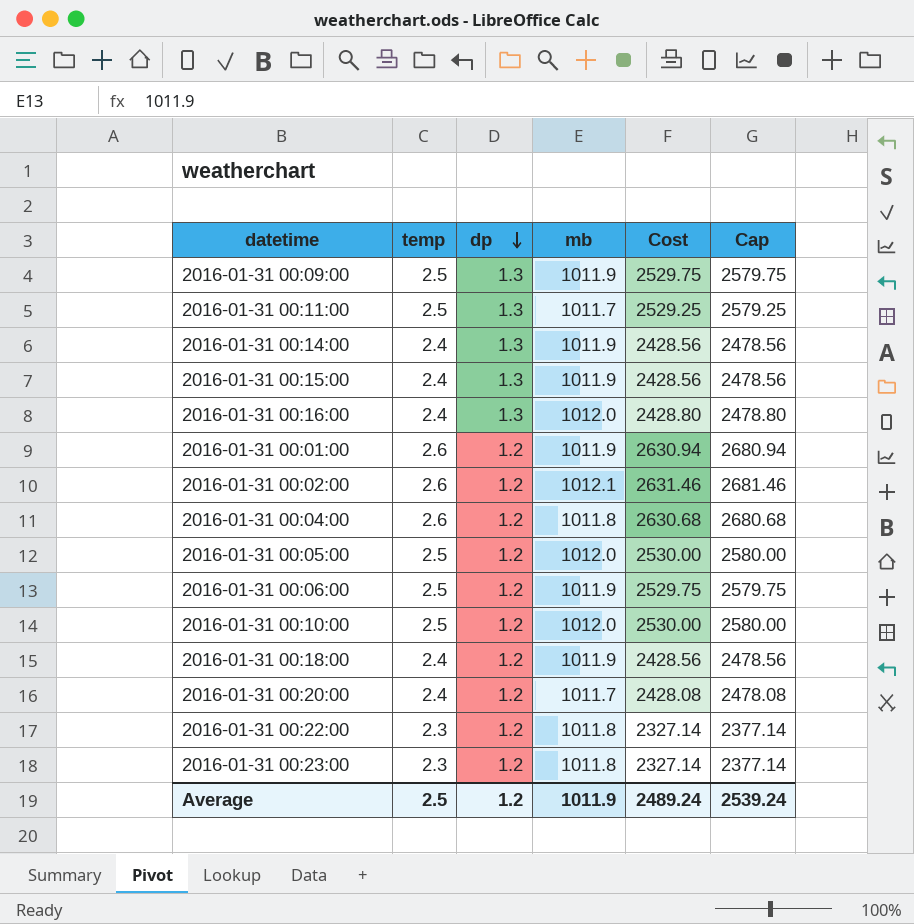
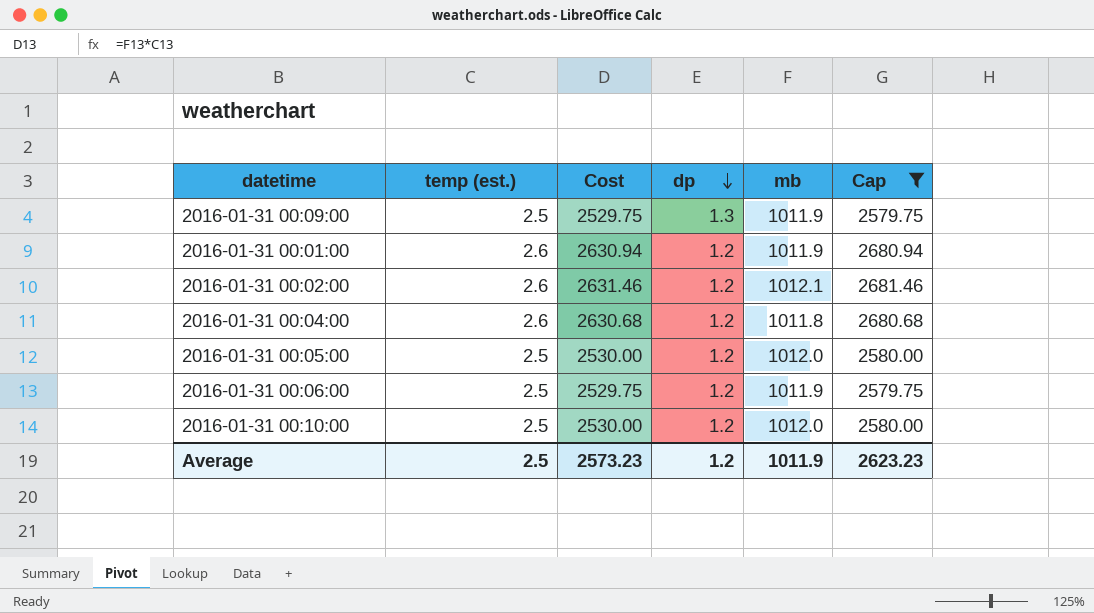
filter: none -> Cap >= 2579.75
column name: temp -> temp (est.)
column Cost | position: 5 -> 3
Average | Cost: 2489.24 -> 2573.23
Average | Cap: 2539.24 -> 2623.23

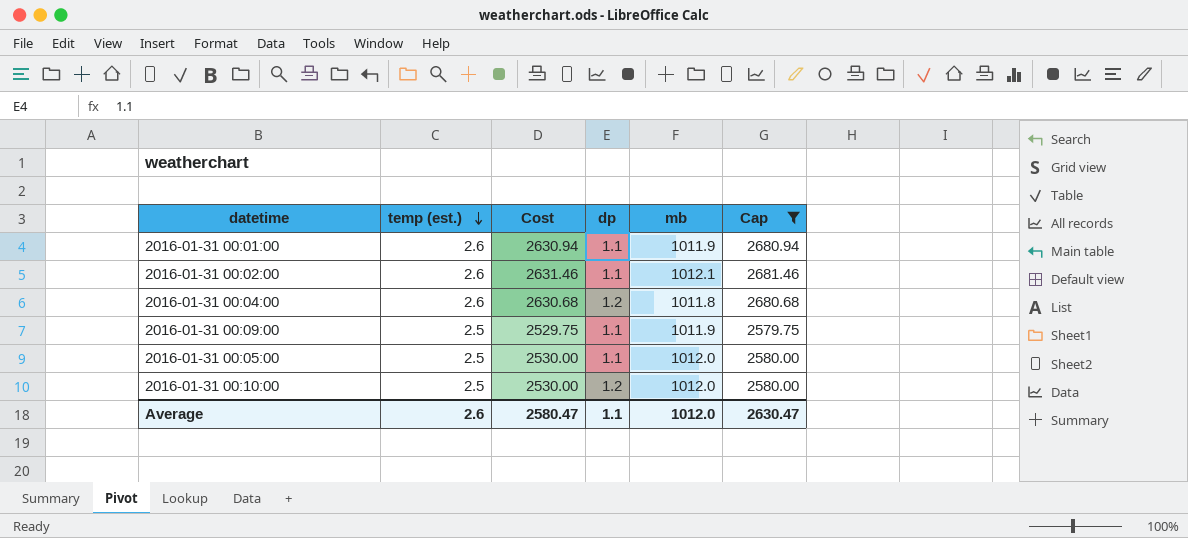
row order: dp descending -> temp (est.) descending
row 2016-01-31 00:06:00: 2.5 | 2529.75 | 1.2 | 1011.9 | 2579.75 -> none
2016-01-31 00:01:00 | dp: 1.2 -> 1.1
2016-01-31 00:02:00 | dp: 1.2 -> 1.1
2016-01-31 00:09:00 | dp: 1.3 -> 1.1
2016-01-31 00:05:00 | dp: 1.2 -> 1.1
Average | temp (est.): 2.5 -> 2.6
Average | Cost: 2573.23 -> 2580.47
Average | dp: 1.2 -> 1.1
Average | mb: 1011.9 -> 1012.0
Average | Cap: 2623.23 -> 2630.47

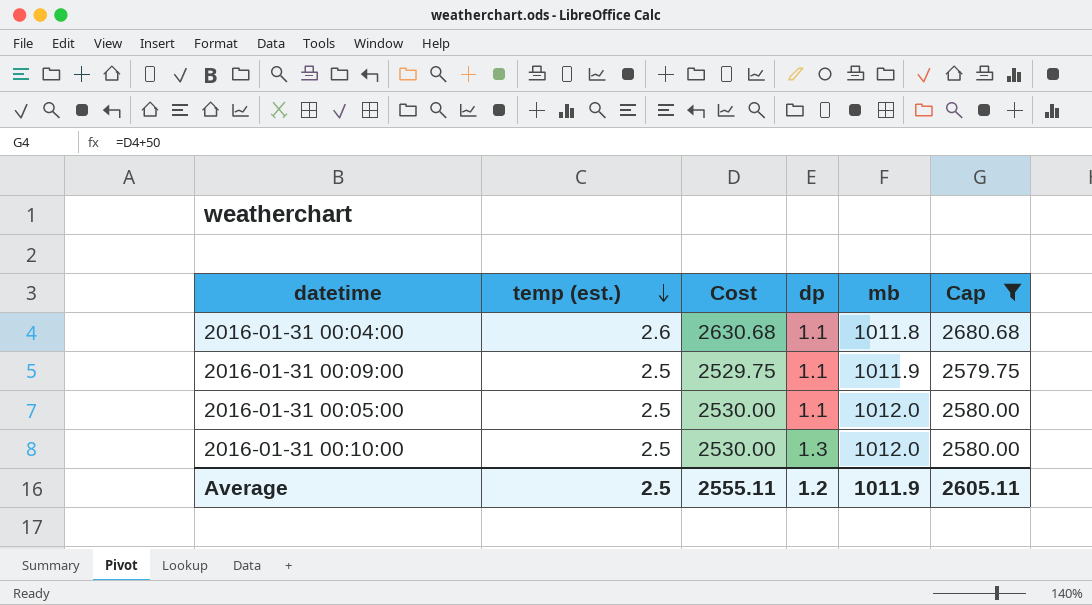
row 2016-01-31 00:01:00: 2.6 | 2630.94 | 1.1 | 1011.9 | 2680.94 -> none
row 2016-01-31 00:02:00: 2.6 | 2631.46 | 1.1 | 1012.1 | 2681.46 -> none
2016-01-31 00:04:00 | dp: 1.2 -> 1.1
2016-01-31 00:10:00 | dp: 1.2 -> 1.3
Average | temp (est.): 2.6 -> 2.5
Average | Cost: 2580.47 -> 2555.11
Average | dp: 1.1 -> 1.2
Average | mb: 1012.0 -> 1011.9
Average | Cap: 2630.47 -> 2605.11

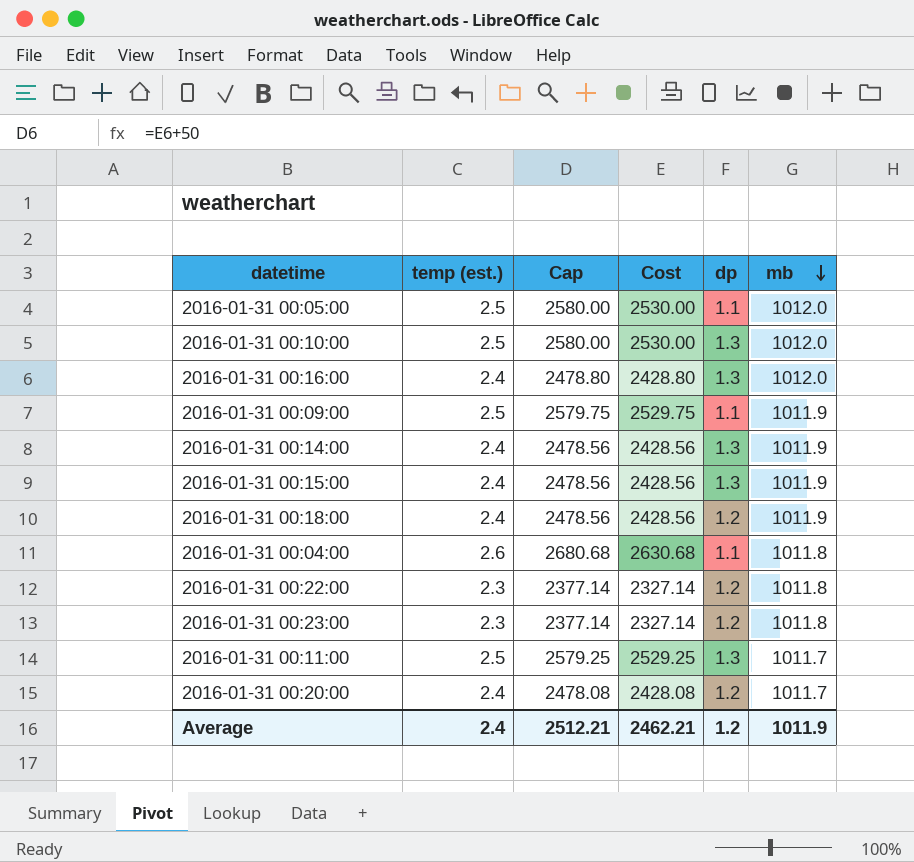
filter: Cap >= 2579.75 -> none
row order: temp (est.) descending -> mb descending
column Cap | position: 6 -> 3
Average | temp (est.): 2.5 -> 2.4
Average | Cap: 2605.11 -> 2512.21
Average | Cost: 2555.11 -> 2462.21

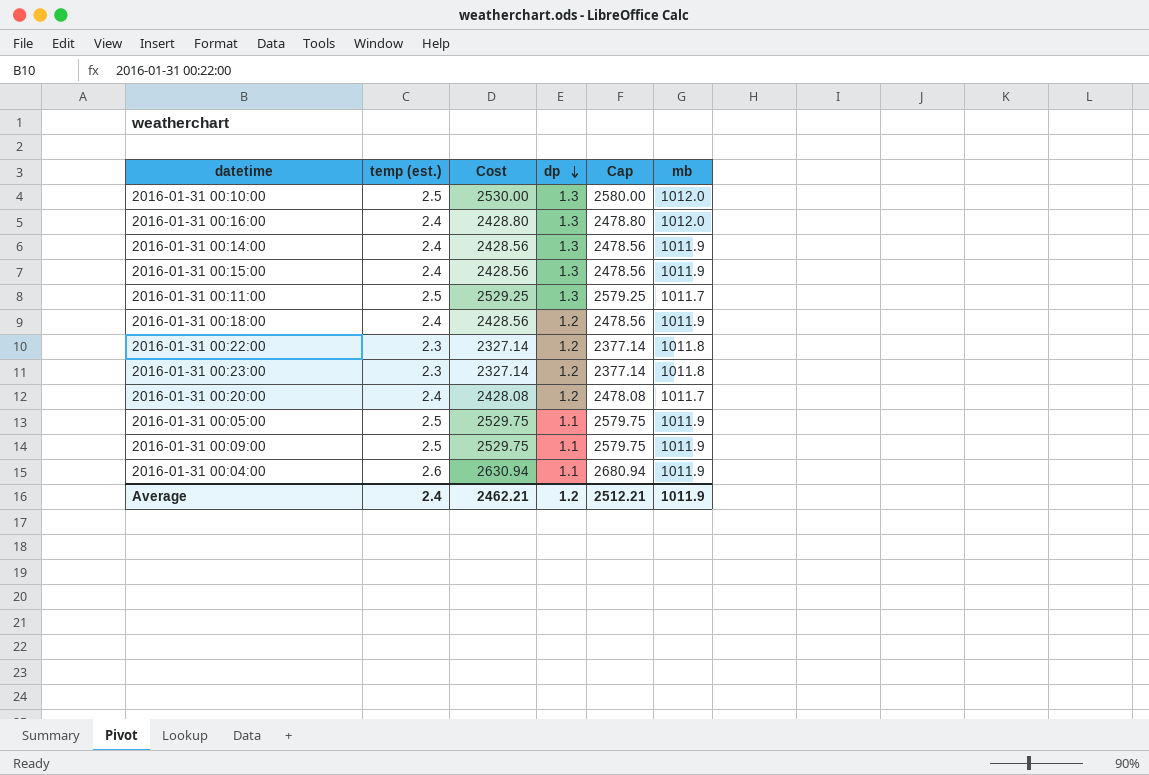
row order: mb descending -> dp descending
column Cap | position: 3 -> 5
2016-01-31 00:05:00 | Cost: 2530.00 -> 2529.75
2016-01-31 00:05:00 | Cap: 2580.00 -> 2579.75
2016-01-31 00:05:00 | mb: 1012.0 -> 1011.9
2016-01-31 00:04:00 | Cost: 2630.68 -> 2630.94
2016-01-31 00:04:00 | Cap: 2680.68 -> 2680.94
2016-01-31 00:04:00 | mb: 1011.8 -> 1011.9

